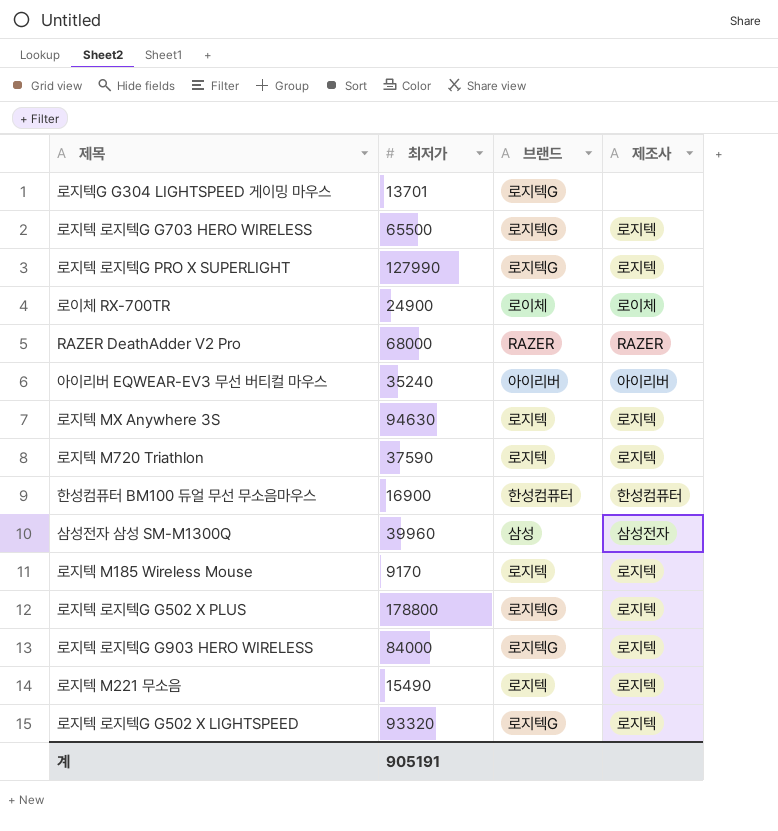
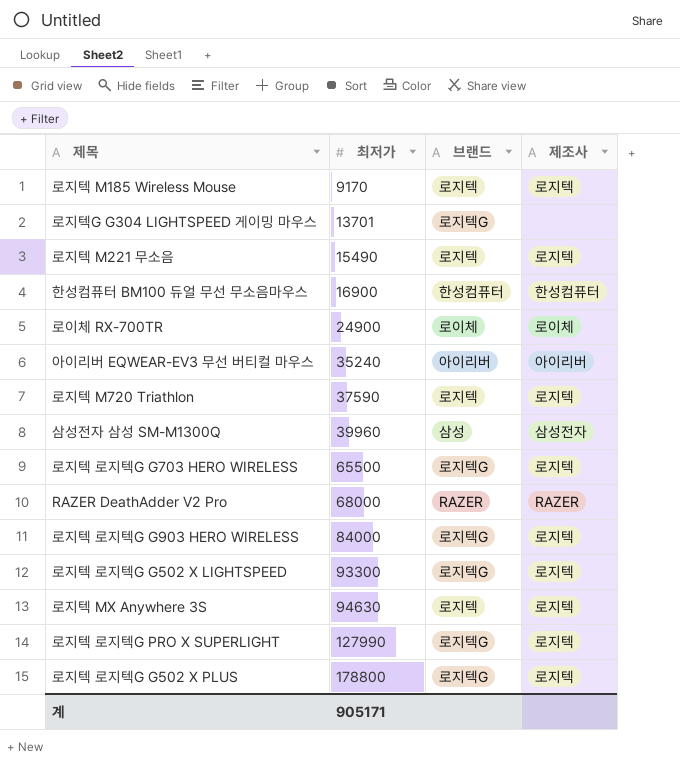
row order: none -> 최저가 ascending
로지텍 로지텍G G502 X LIGHTSPEED | 최저가: 93320 -> 93300
계 | 최저가: 905191 -> 905171

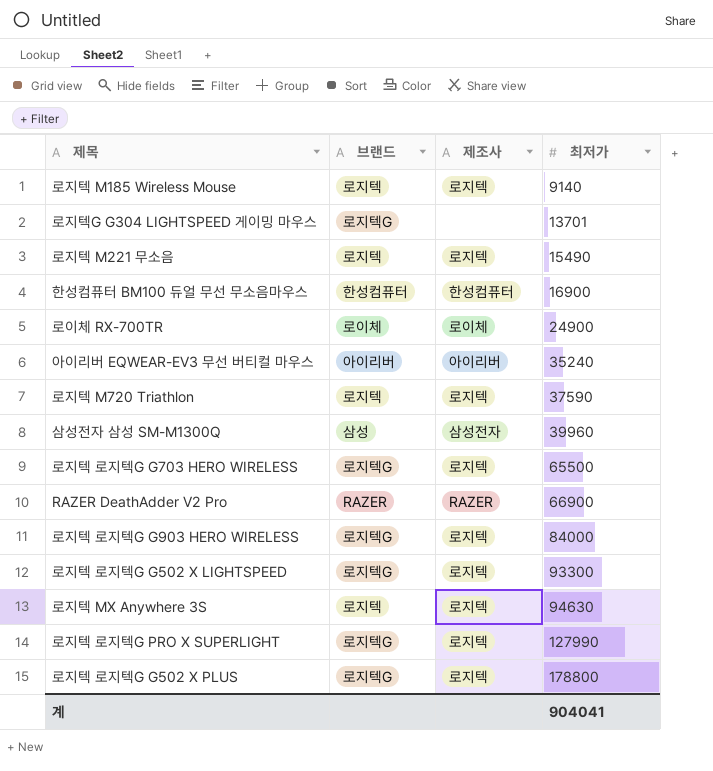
column 최저가 | position: 2 -> 4
로지텍 M185 Wireless Mouse | 최저가: 9170 -> 9140
RAZER DeathAdder V2 Pro | 최저가: 68000 -> 66900
계 | 최저가: 905171 -> 904041

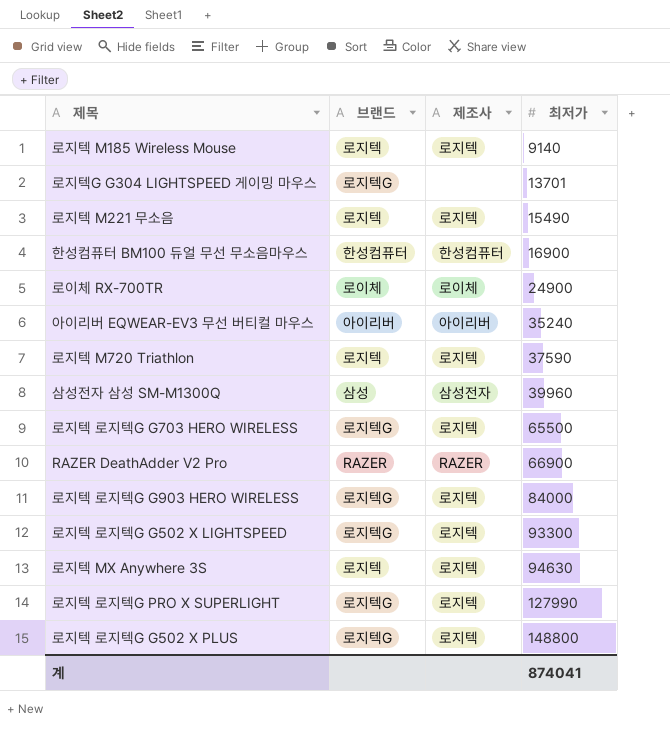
로지텍 로지텍G G502 X PLUS | 최저가: 178800 -> 148800
계 | 최저가: 904041 -> 874041

